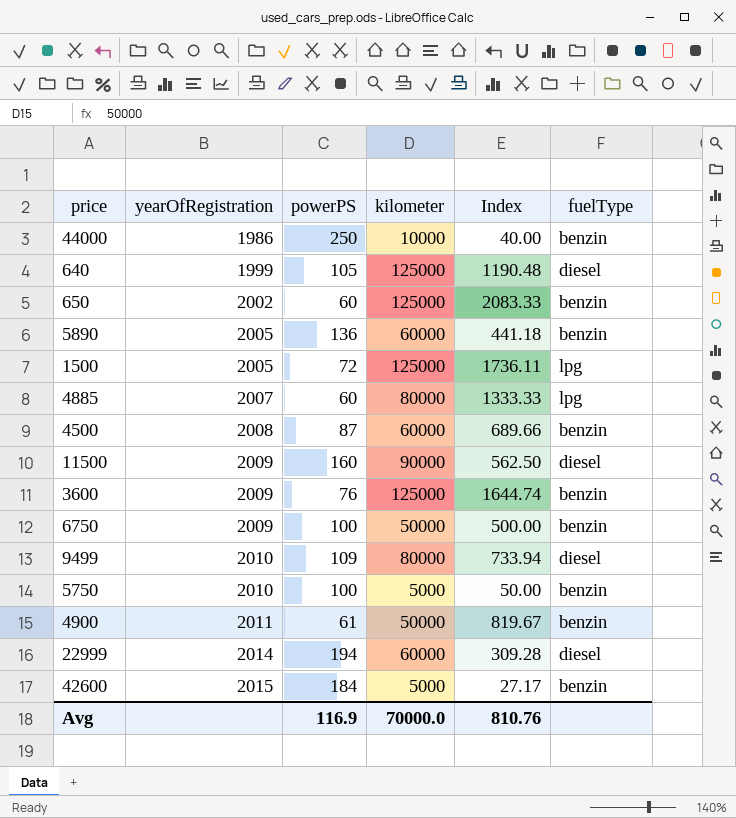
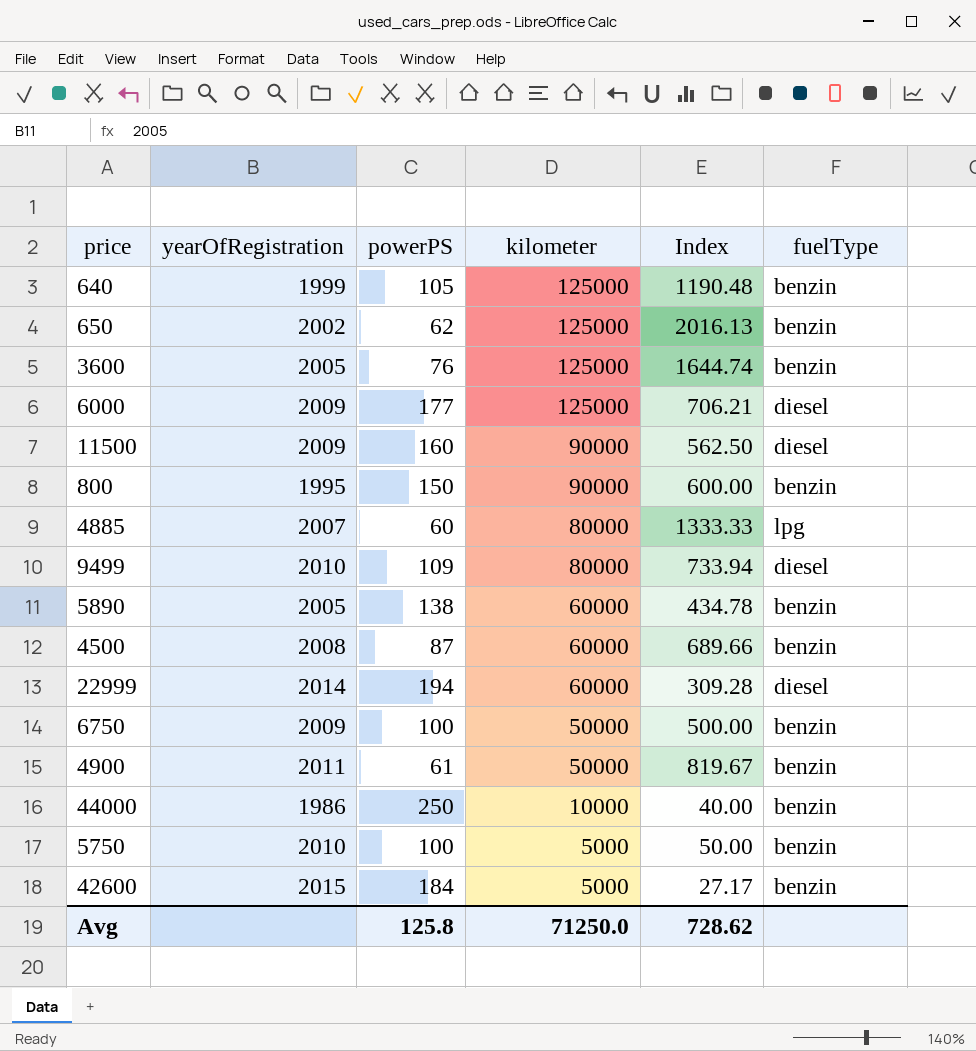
row order: yearOfRegistration ascending -> kilometer descending
row 1500: 2005 | 72 | 125000 | 1736.11 | lpg -> none
640 | fuelType: diesel -> benzin
650 | powerPS: 60 -> 62
650 | Index: 2083.33 -> 2016.13
3600 | yearOfRegistration: 2009 -> 2005
row 6000: none -> 2009 | 177 | 125000 | 706.21 | diesel
row 800: none -> 1995 | 150 | 90000 | 600.00 | benzin
5890 | powerPS: 136 -> 138
5890 | Index: 441.18 -> 434.78
Avg | powerPS: 116.9 -> 125.8
Avg | kilometer: 70000.0 -> 71250.0
Avg | Index: 810.76 -> 728.62

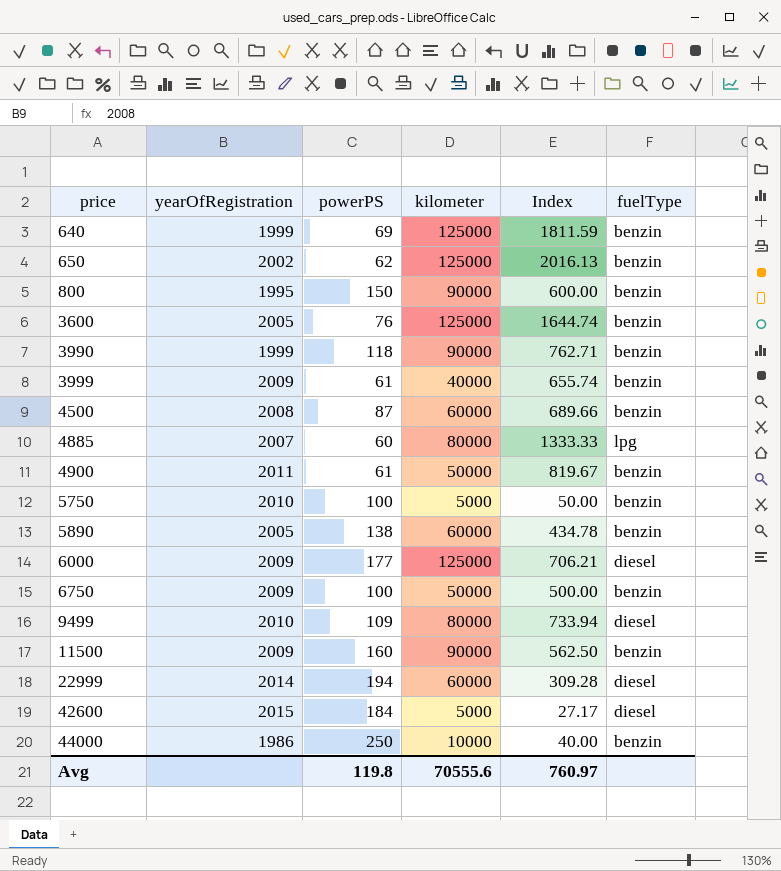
row order: kilometer descending -> price ascending
640 | powerPS: 105 -> 69
640 | Index: 1190.48 -> 1811.59
row 3990: none -> 1999 | 118 | 90000 | 762.71 | benzin
row 3999: none -> 2009 | 61 | 40000 | 655.74 | benzin
11500 | fuelType: diesel -> benzin
42600 | fuelType: benzin -> diesel
Avg | powerPS: 125.8 -> 119.8
Avg | kilometer: 71250.0 -> 70555.6
Avg | Index: 728.62 -> 760.97

